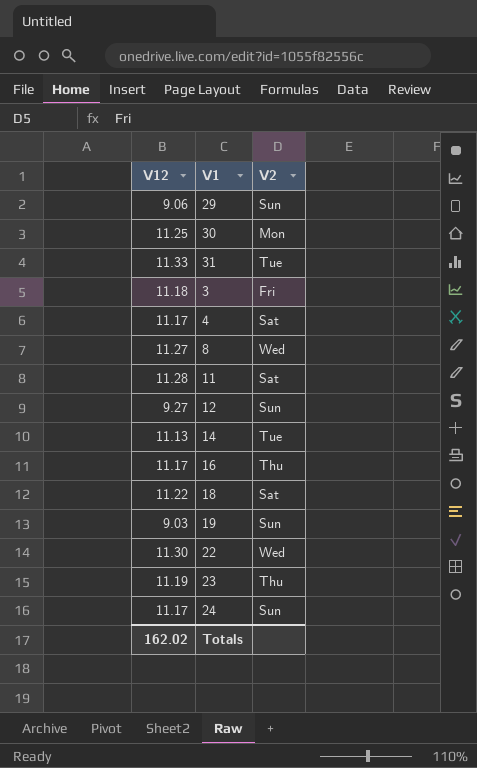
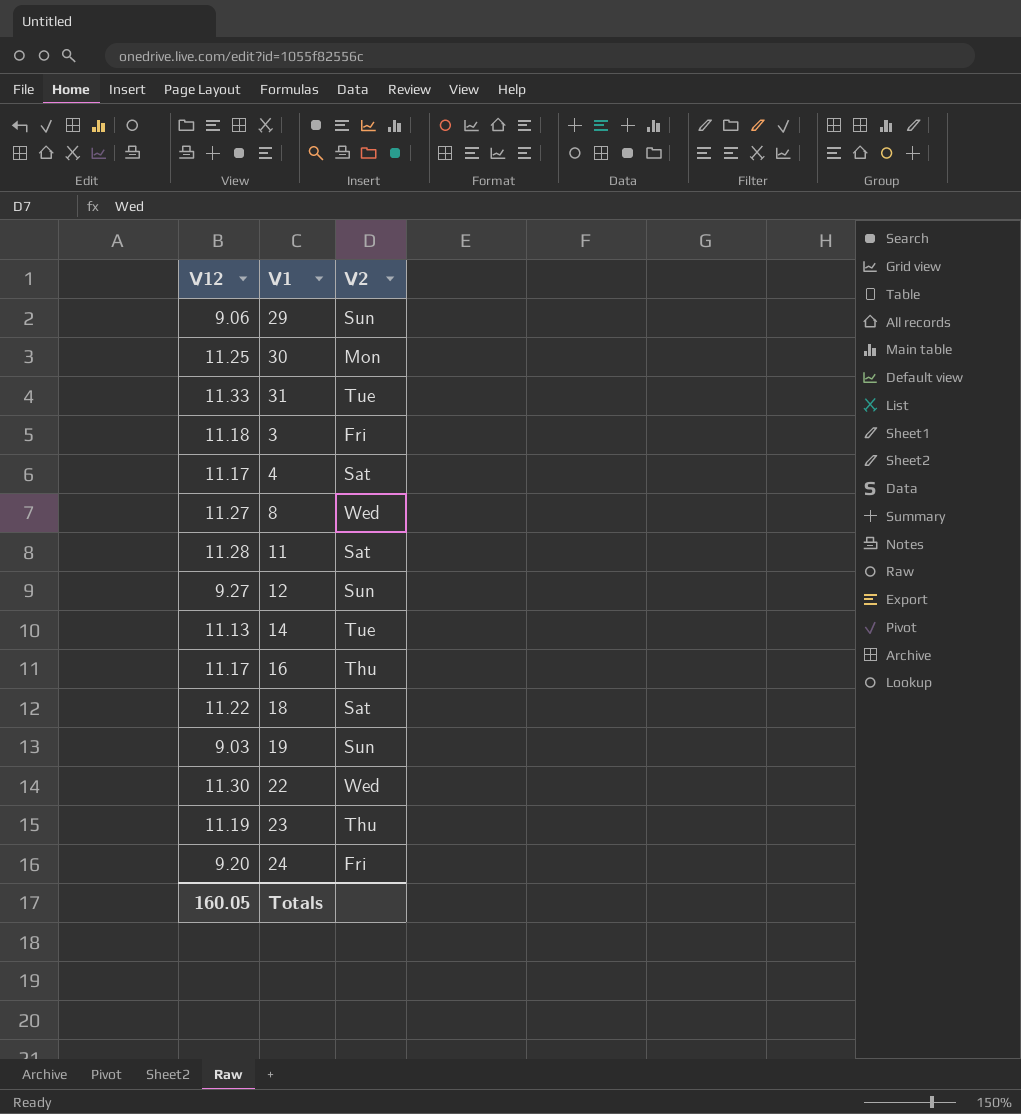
24 | V12: 11.17 -> 9.20
24 | V2: Sun -> Fri
Totals | V12: 162.02 -> 160.05

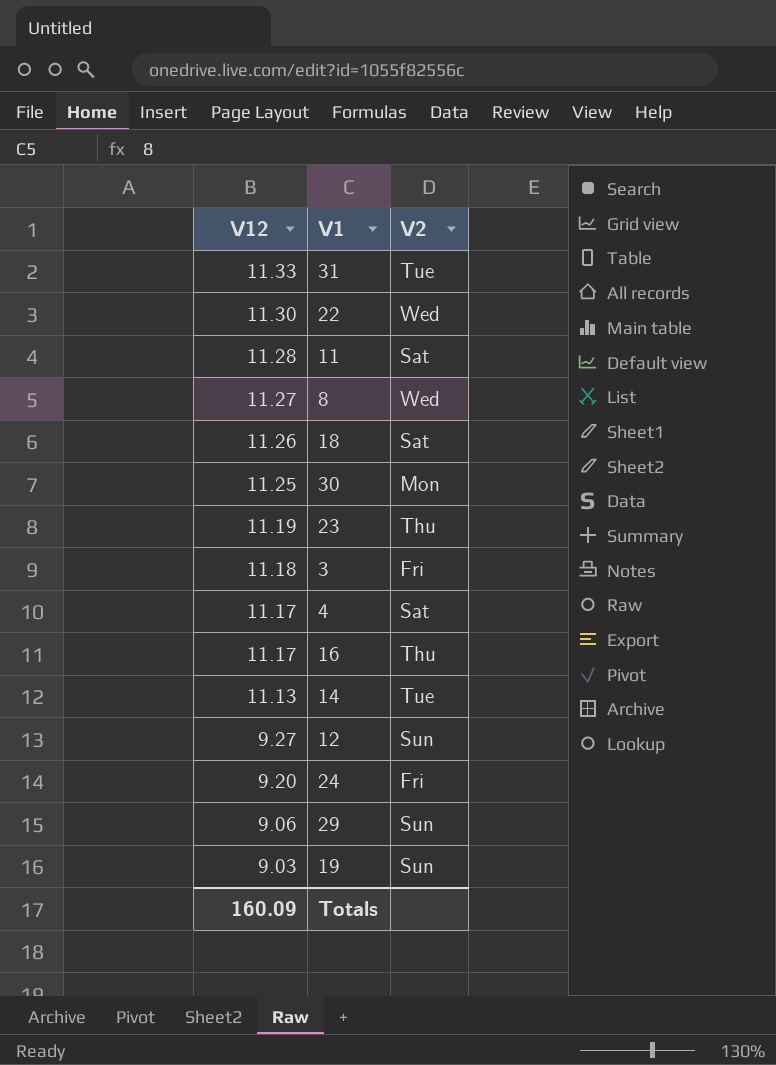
row order: none -> V12 descending
18 | V12: 11.22 -> 11.26
Totals | V12: 160.05 -> 160.09

